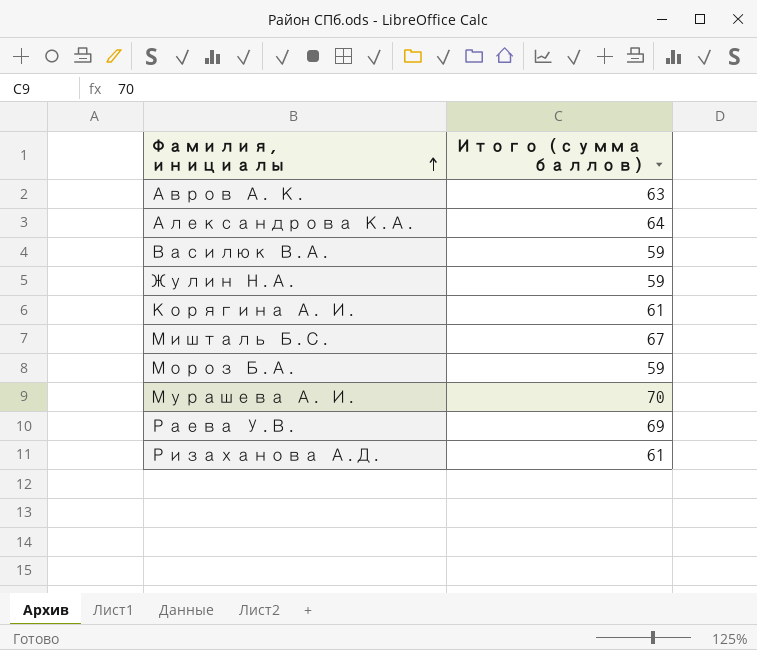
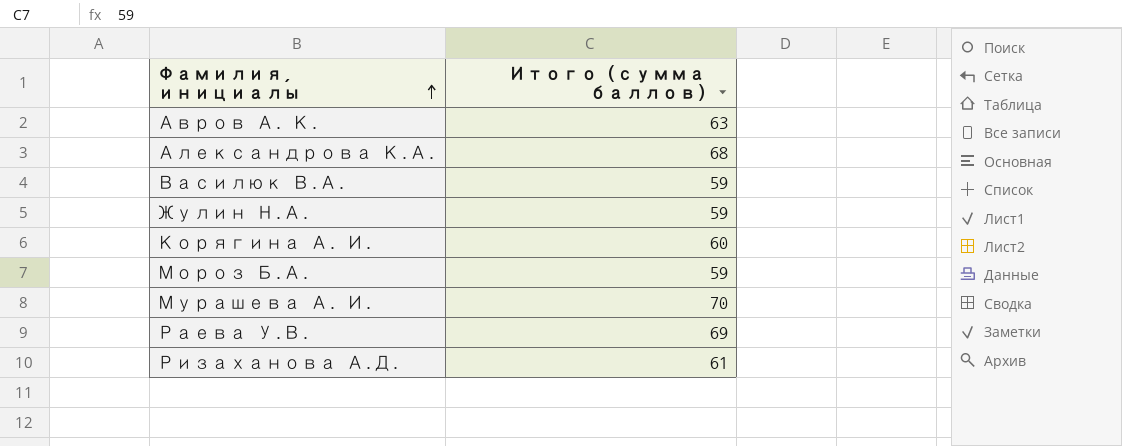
row Мишталь Б.С.: 67 -> none
Александрова К.А. | Итого (сумма баллов): 64 -> 68
Корягина А. И. | Итого (сумма баллов): 61 -> 60

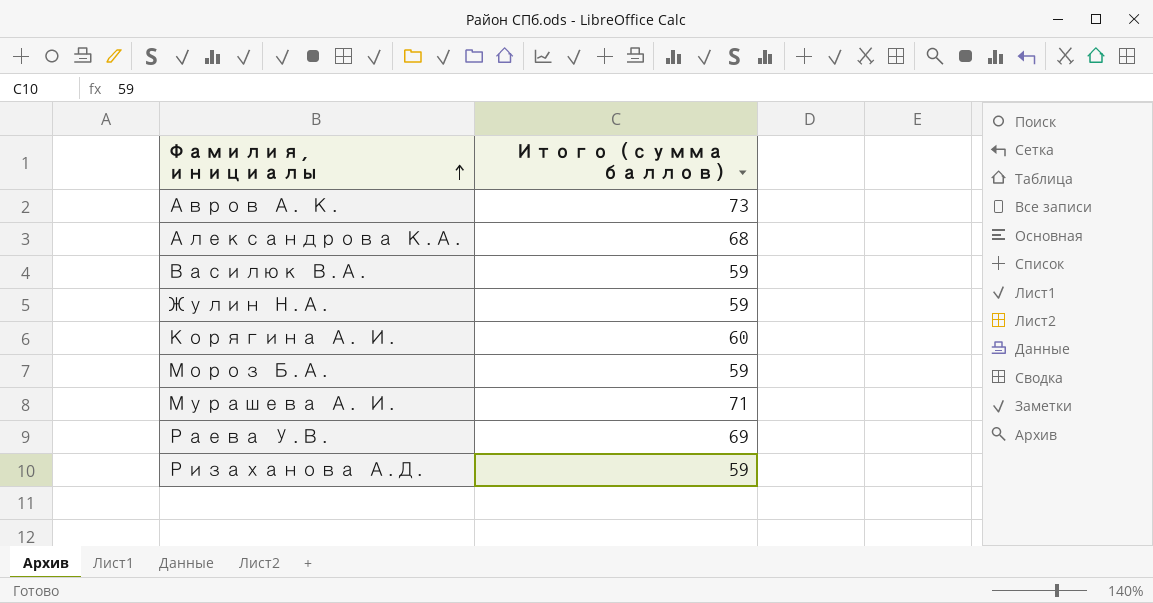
Авров А. К. | Итого (сумма баллов): 63 -> 73
Мурашева А. И. | Итого (сумма баллов): 70 -> 71
Ризаханова А.Д. | Итого (сумма баллов): 61 -> 59

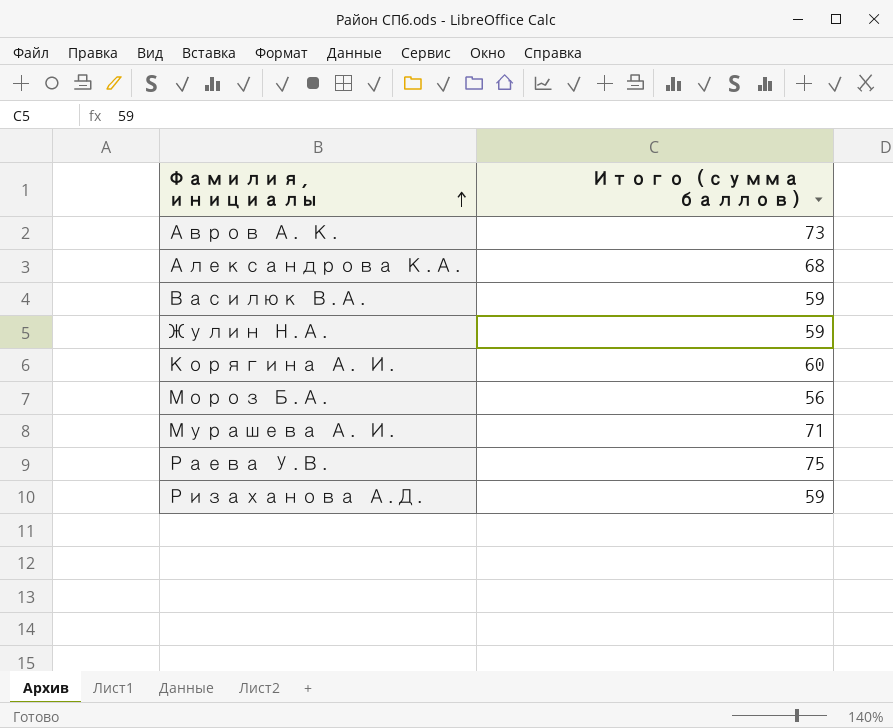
Мороз Б.А. | Итого (сумма баллов): 59 -> 56
Раева У.В. | Итого (сумма баллов): 69 -> 75

